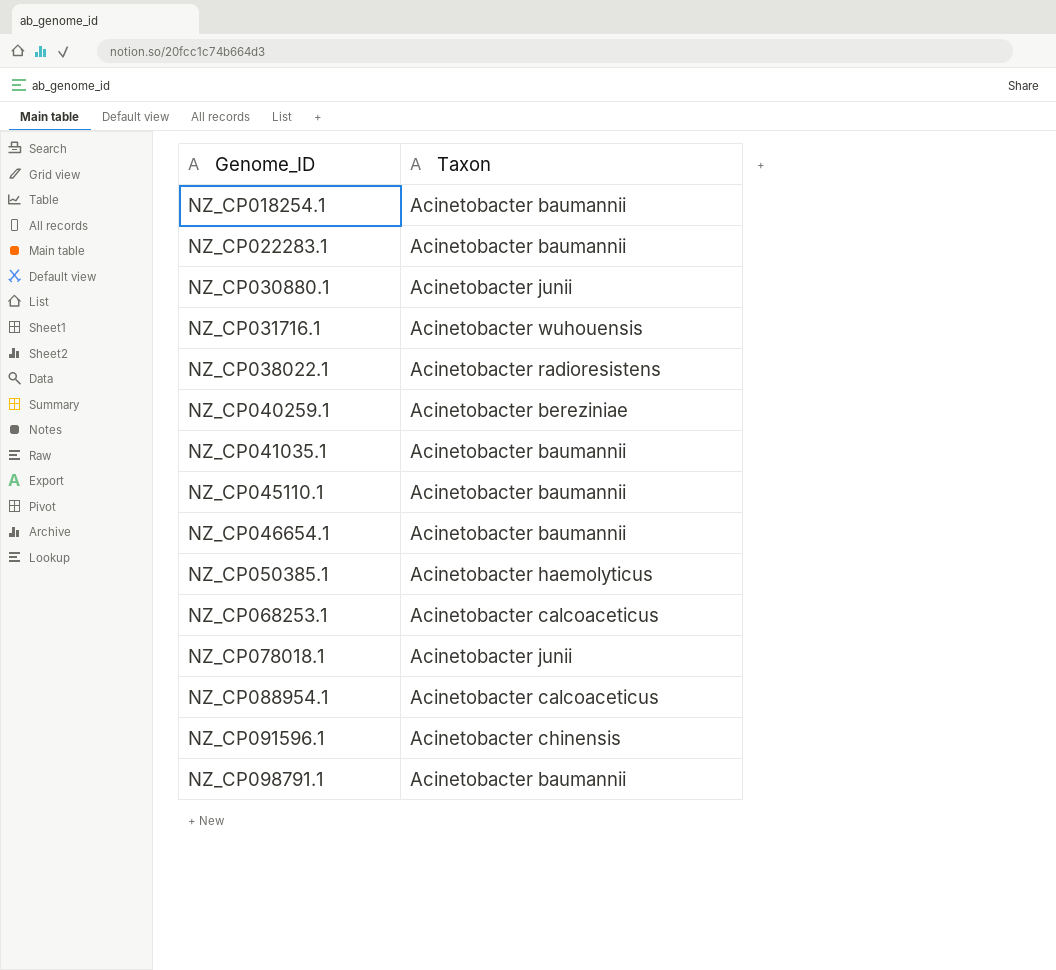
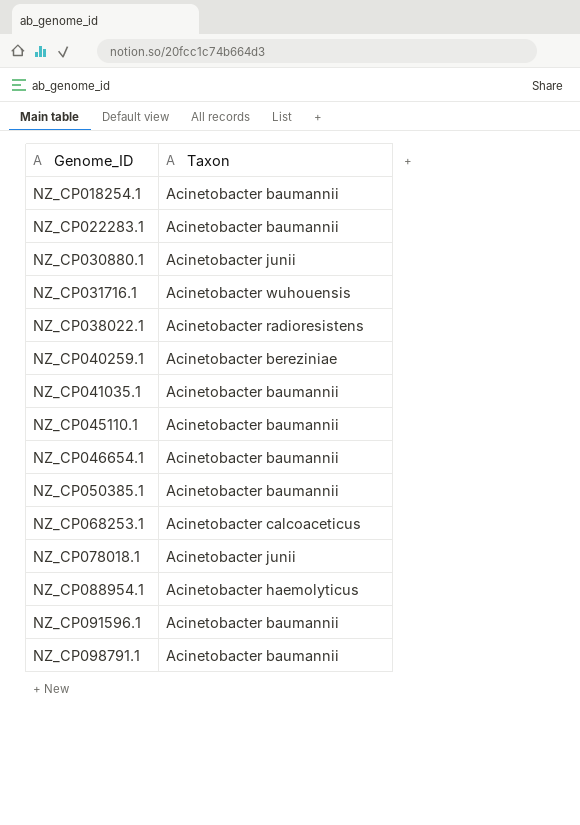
NZ_CP050385.1 | Taxon: Acinetobacter haemolyticus -> Acinetobacter baumannii
NZ_CP088954.1 | Taxon: Acinetobacter calcoaceticus -> Acinetobacter haemolyticus
NZ_CP091596.1 | Taxon: Acinetobacter chinensis -> Acinetobacter baumannii

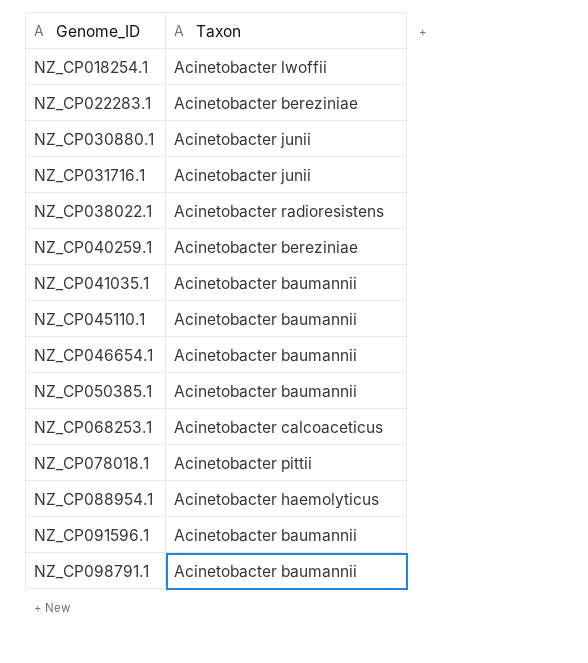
NZ_CP018254.1 | Taxon: Acinetobacter baumannii -> Acinetobacter lwoffii
NZ_CP022283.1 | Taxon: Acinetobacter baumannii -> Acinetobacter bereziniae
NZ_CP031716.1 | Taxon: Acinetobacter wuhouensis -> Acinetobacter junii
NZ_CP078018.1 | Taxon: Acinetobacter junii -> Acinetobacter pittii

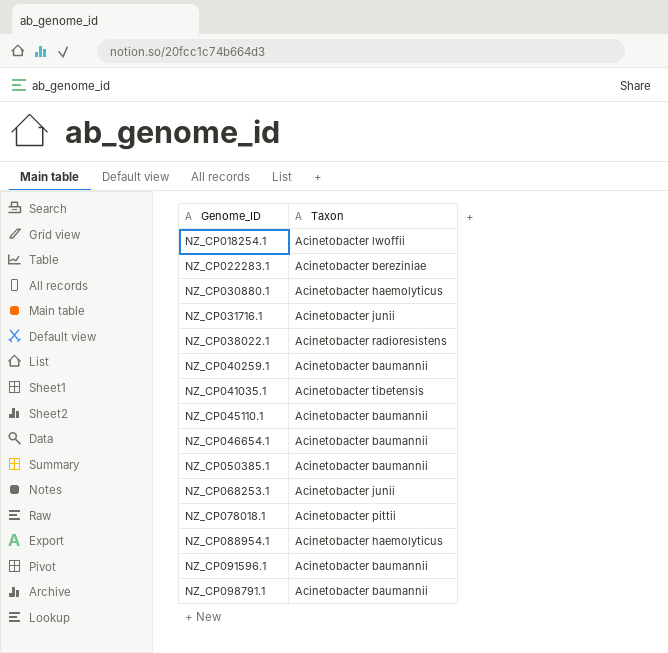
NZ_CP030880.1 | Taxon: Acinetobacter junii -> Acinetobacter haemolyticus
NZ_CP040259.1 | Taxon: Acinetobacter bereziniae -> Acinetobacter baumannii
NZ_CP041035.1 | Taxon: Acinetobacter baumannii -> Acinetobacter tibetensis
NZ_CP068253.1 | Taxon: Acinetobacter calcoaceticus -> Acinetobacter junii

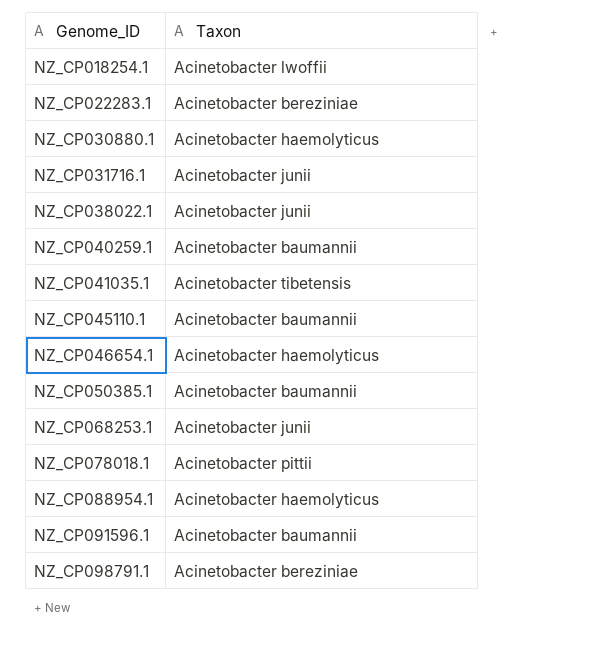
NZ_CP038022.1 | Taxon: Acinetobacter radioresistens -> Acinetobacter junii
NZ_CP046654.1 | Taxon: Acinetobacter baumannii -> Acinetobacter haemolyticus
NZ_CP098791.1 | Taxon: Acinetobacter baumannii -> Acinetobacter bereziniae

